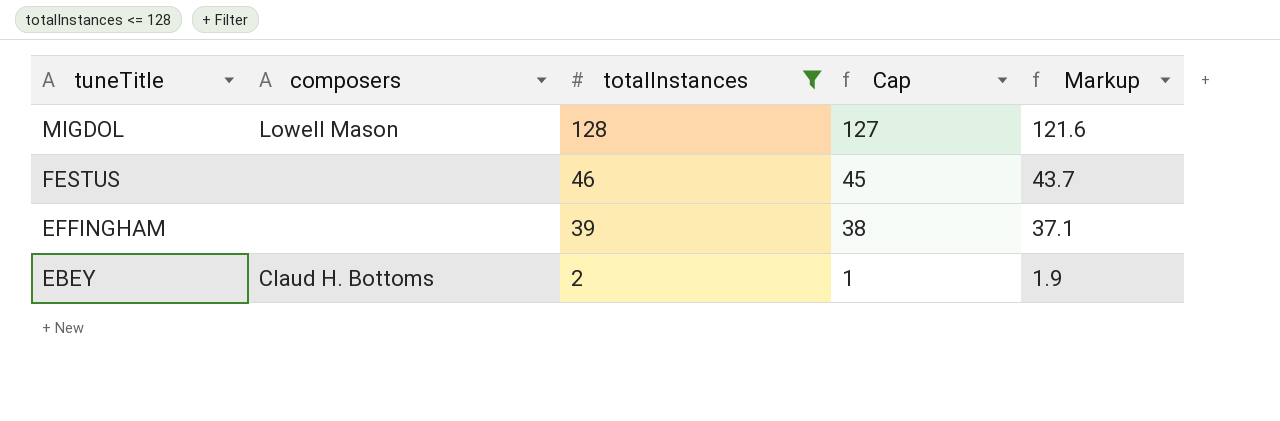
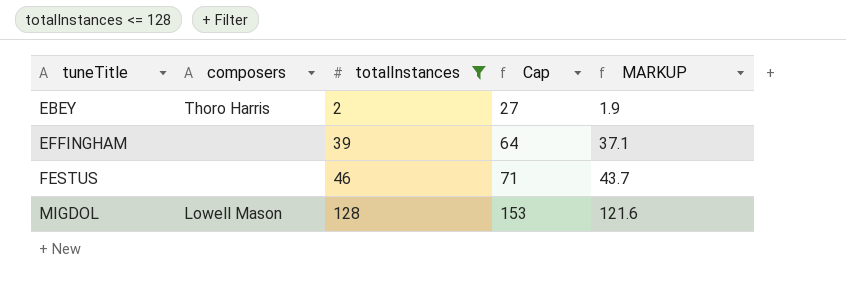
row order: tuneTitle descending -> tuneTitle ascending
column Cap | formula: [totalInstances] - 1 -> [totalInstances] + 25
column name: Markup -> MARKUP
EBEY | composers: Claud H. Bottoms -> Thoro Harris

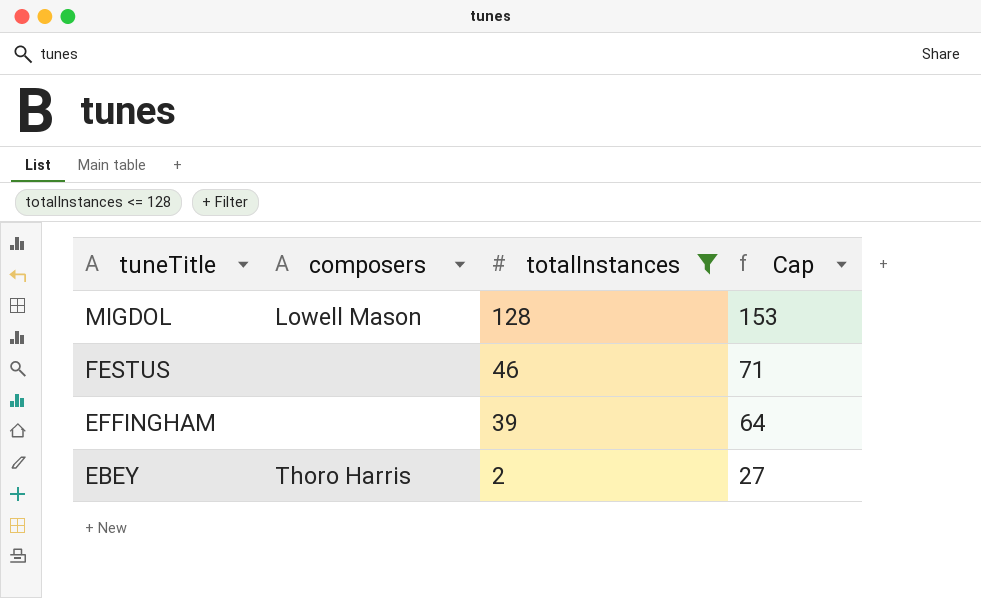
row order: tuneTitle ascending -> tuneTitle descending
column MARKUP | formula: [totalInstances] * 0.95 -> none

